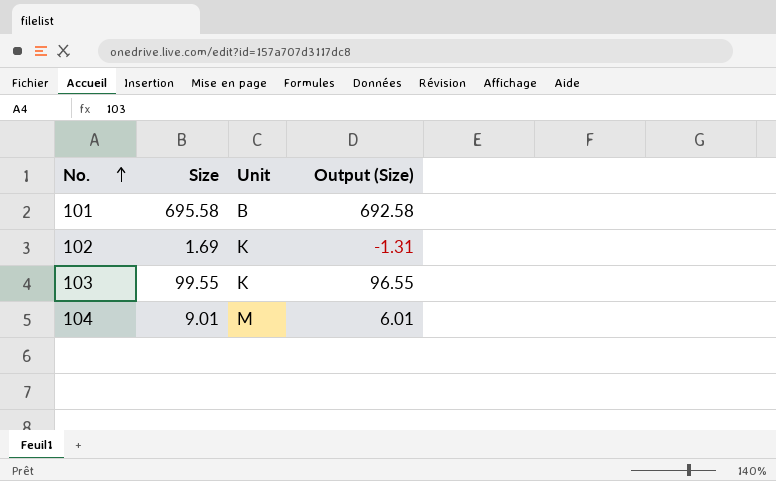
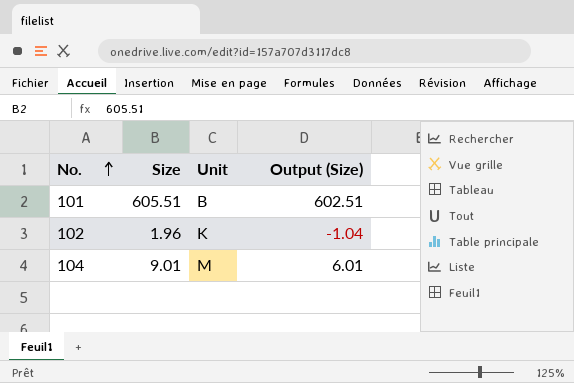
row 103: 99.55 | K | 96.55 -> none
101 | Size: 695.58 -> 605.51
101 | Output (Size): 692.58 -> 602.51
102 | Size: 1.69 -> 1.96
102 | Output (Size): -1.31 -> -1.04

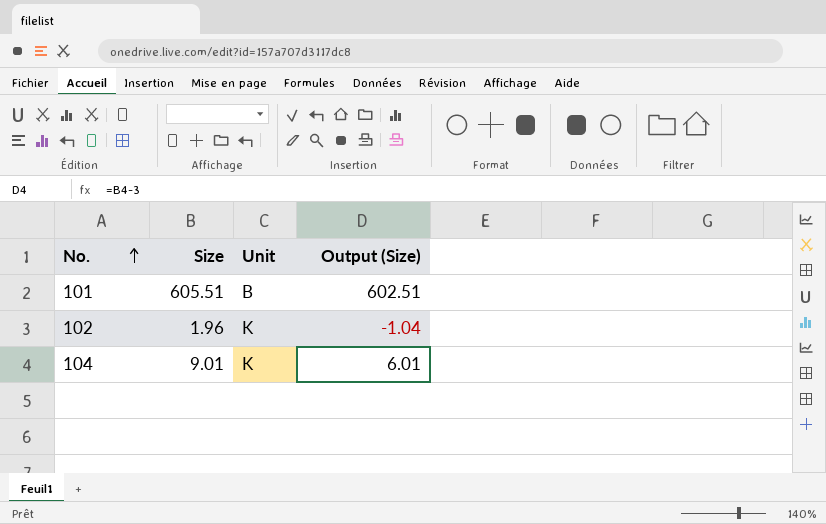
104 | Unit: M -> K

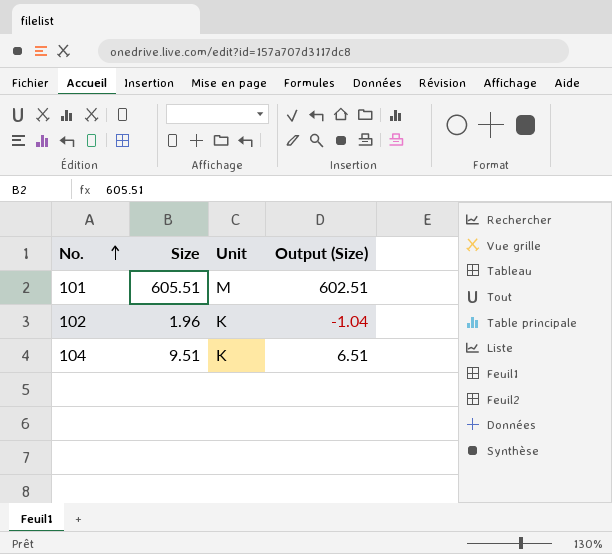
101 | Unit: B -> M
104 | Size: 9.01 -> 9.51
104 | Output (Size): 6.01 -> 6.51

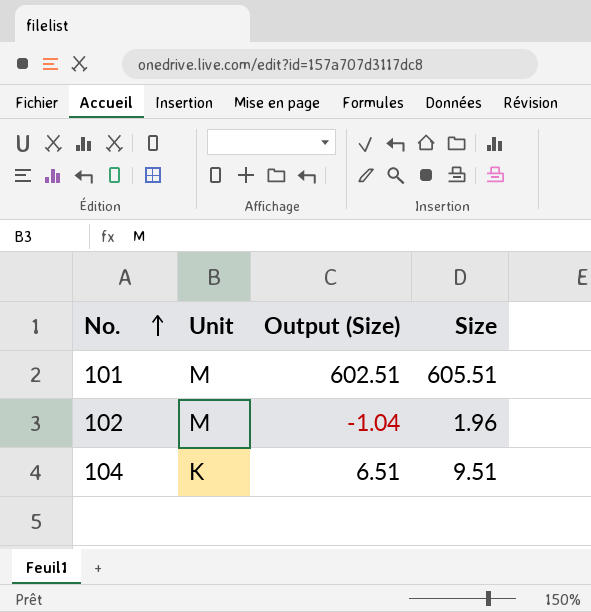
column Size | position: 2 -> 4
102 | Unit: K -> M

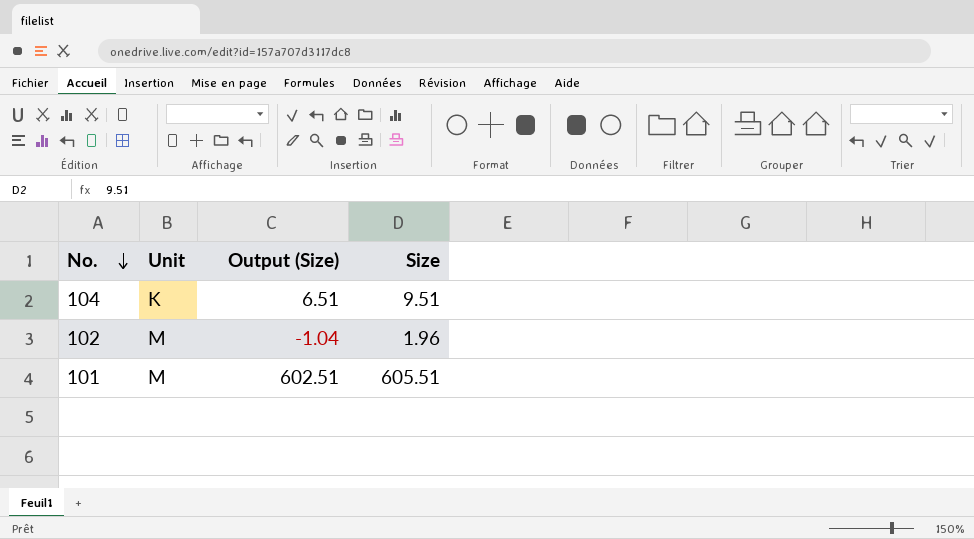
row order: No. ascending -> No. descending

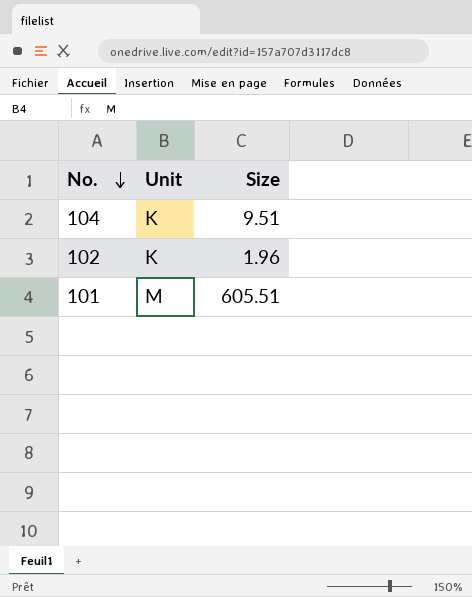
column Output (Size) | formula: [Size] - 3 -> none
102 | Unit: M -> K

